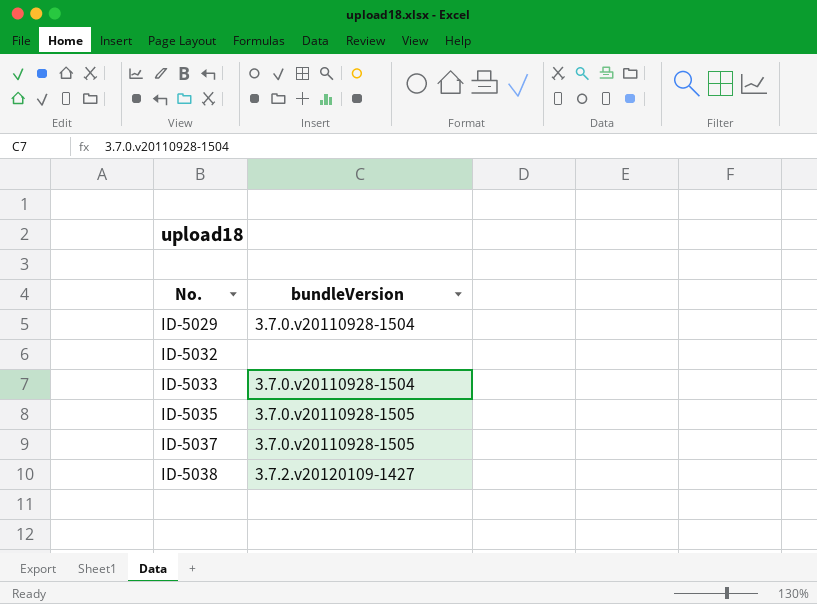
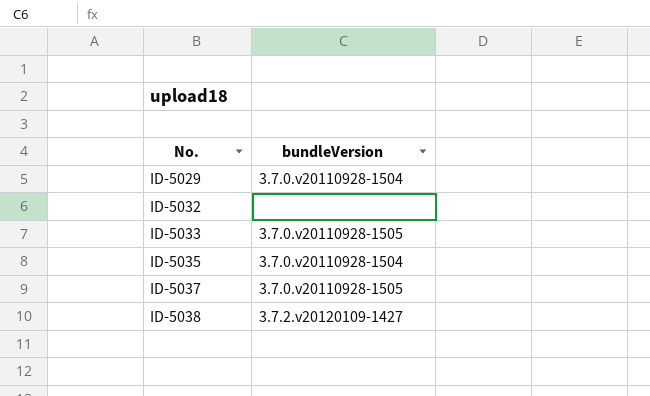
ID-5033 | bundleVersion: 3.7.0.v20110928-1504 -> 3.7.0.v20110928-1505
ID-5035 | bundleVersion: 3.7.0.v20110928-1505 -> 3.7.0.v20110928-1504

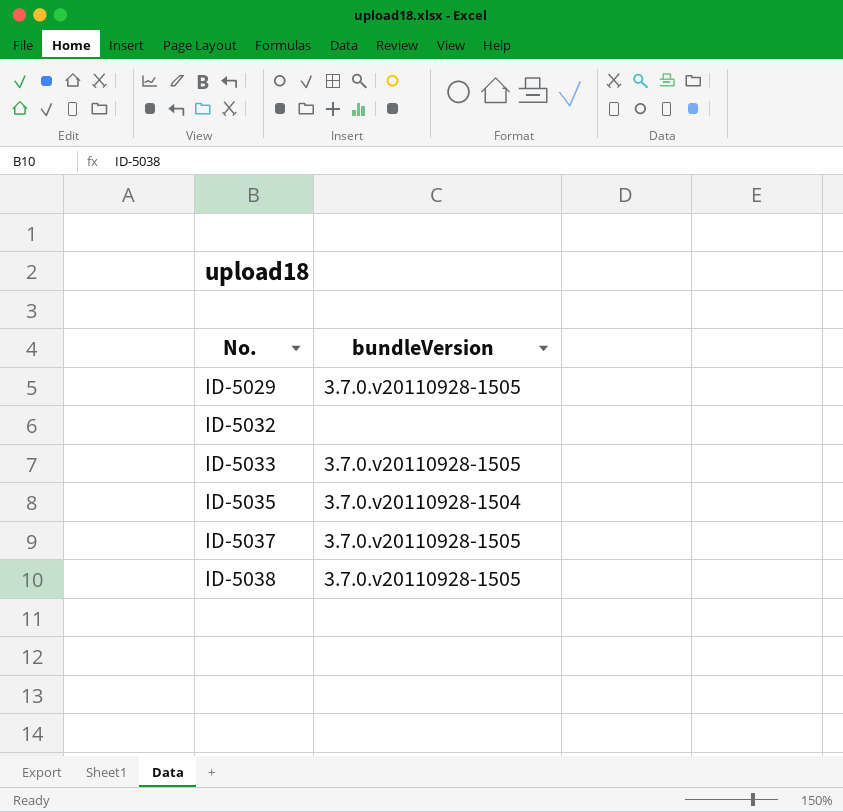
ID-5029 | bundleVersion: 3.7.0.v20110928-1504 -> 3.7.0.v20110928-1505
ID-5038 | bundleVersion: 3.7.2.v20120109-1427 -> 3.7.0.v20110928-1505

